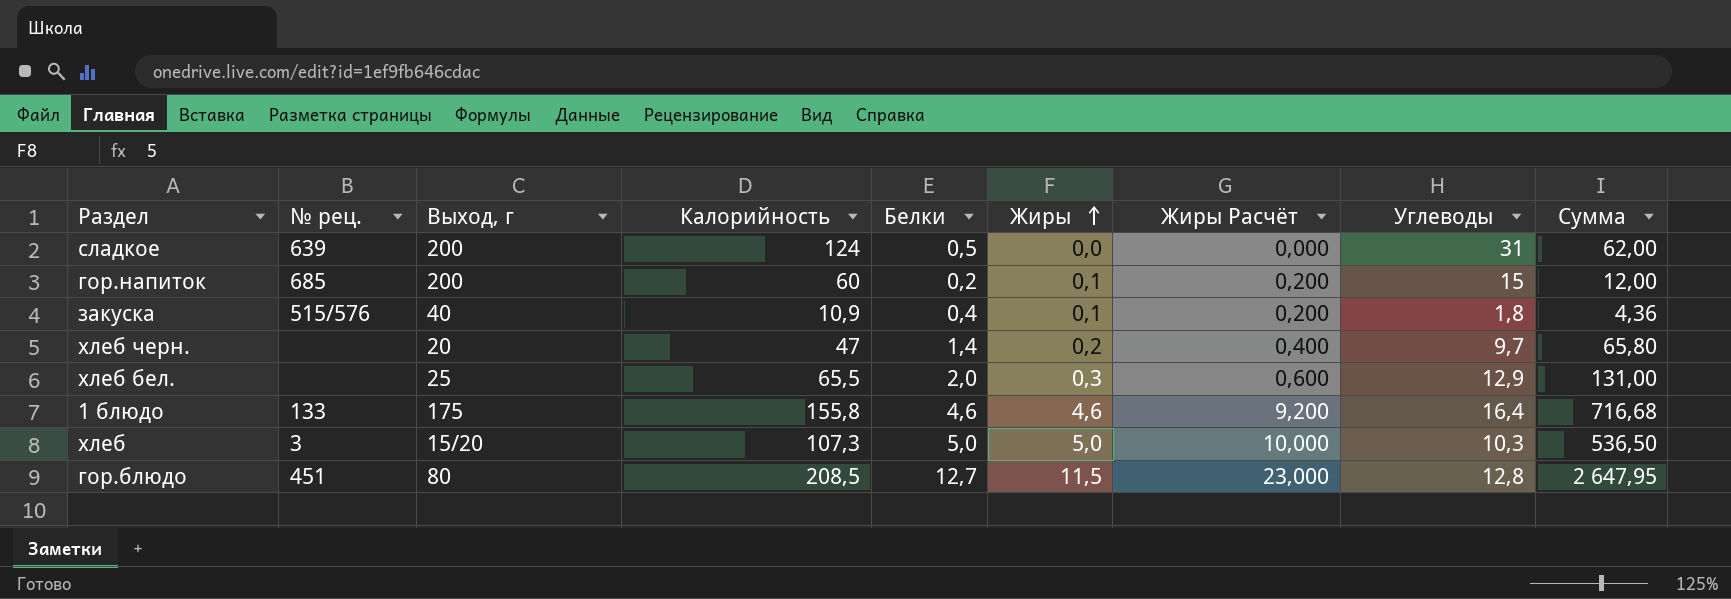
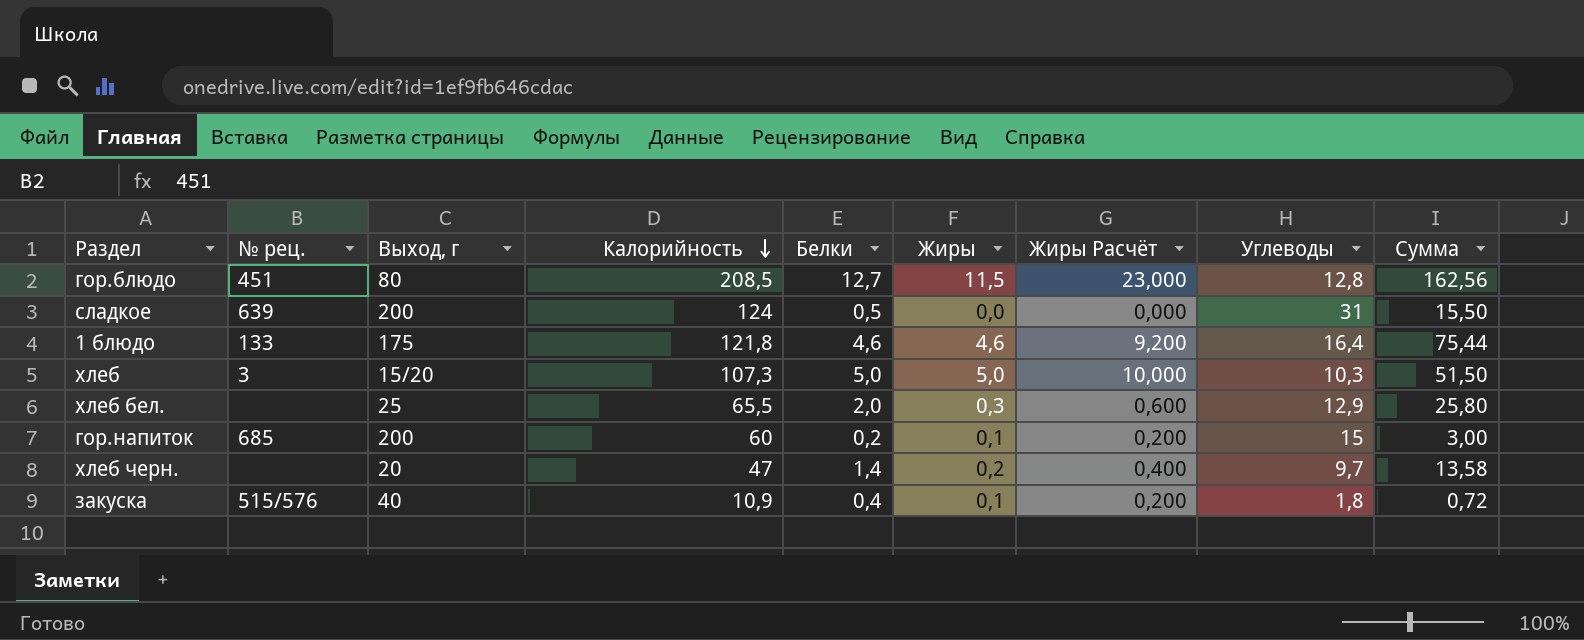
row order: Жиры ascending -> Калорийность descending
column Сумма | formula: [Калорийность] * [Белки] -> [Белки] * [Углеводы]
1 блюдо | Калорийность: 155,8 -> 121,8

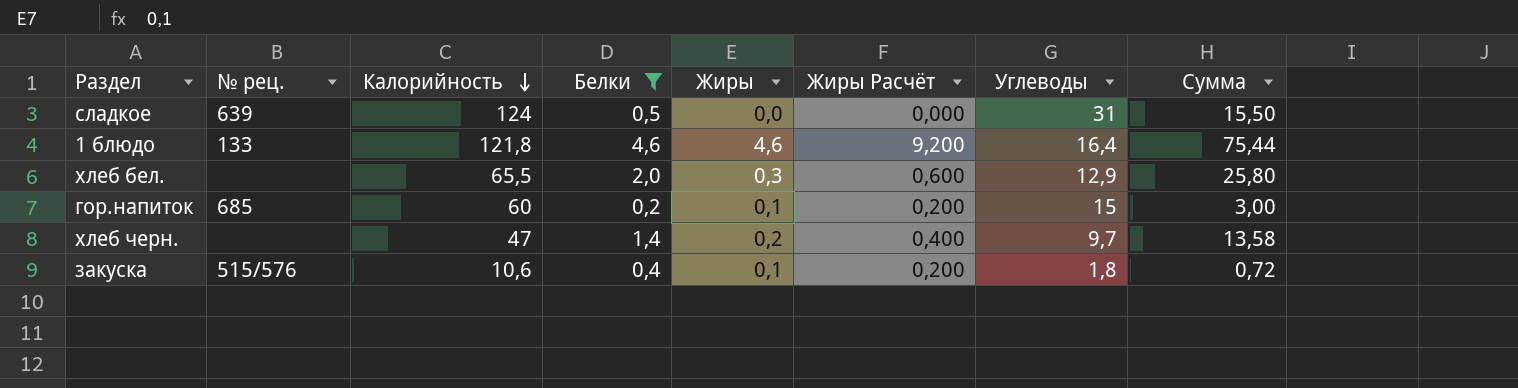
filter: none -> Белки <= 4,6
column Выход, г | position: 3 -> none
закуска | Калорийность: 10,9 -> 10,6

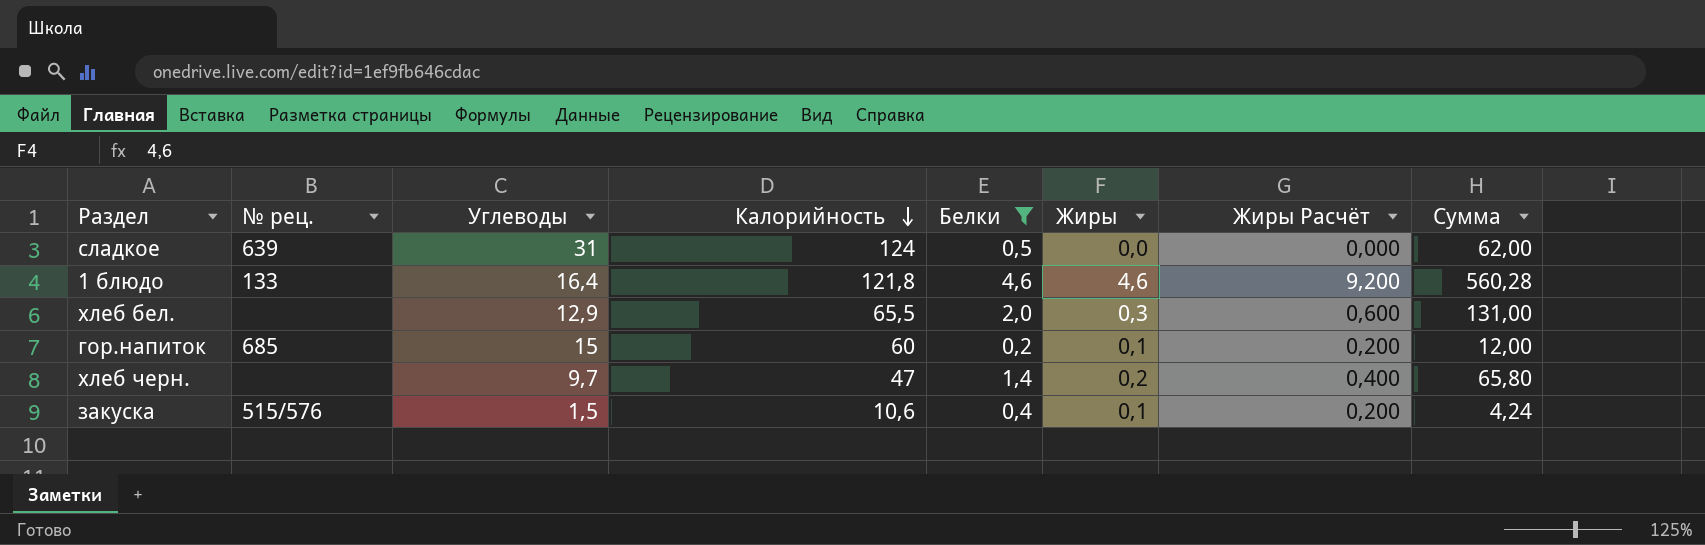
column Углеводы | position: 7 -> 3
column Сумма | formula: [Белки] * [Углеводы] -> [Калорийность] * [Белки]
закуска | Углеводы: 1,8 -> 1,5

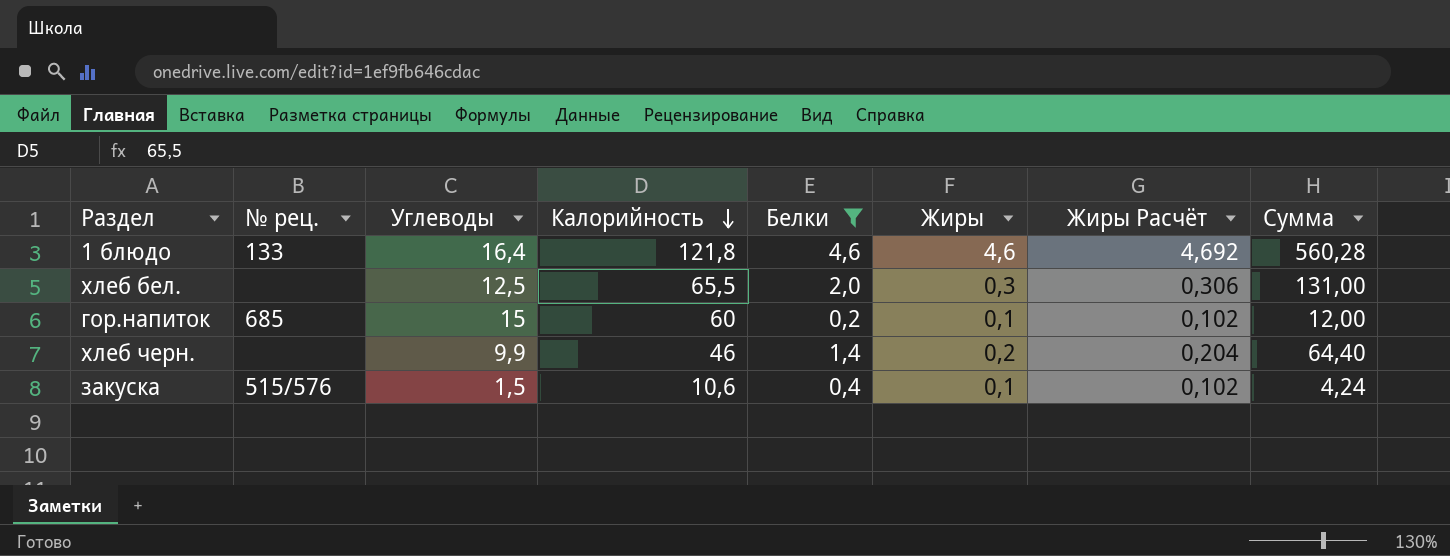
column Жиры Расчёт | formula: [Жиры] * 2 -> [Жиры] * 1,02
row сладкое: 639 | 31 | 124 | 0,5 | 0,0 | 0,000 | 62,00 -> none
хлеб бел. | Углеводы: 12,9 -> 12,5
хлеб черн. | Углеводы: 9,7 -> 9,9
хлеб черн. | Калорийность: 47 -> 46
хлеб черн. | Сумма: 65,80 -> 64,40

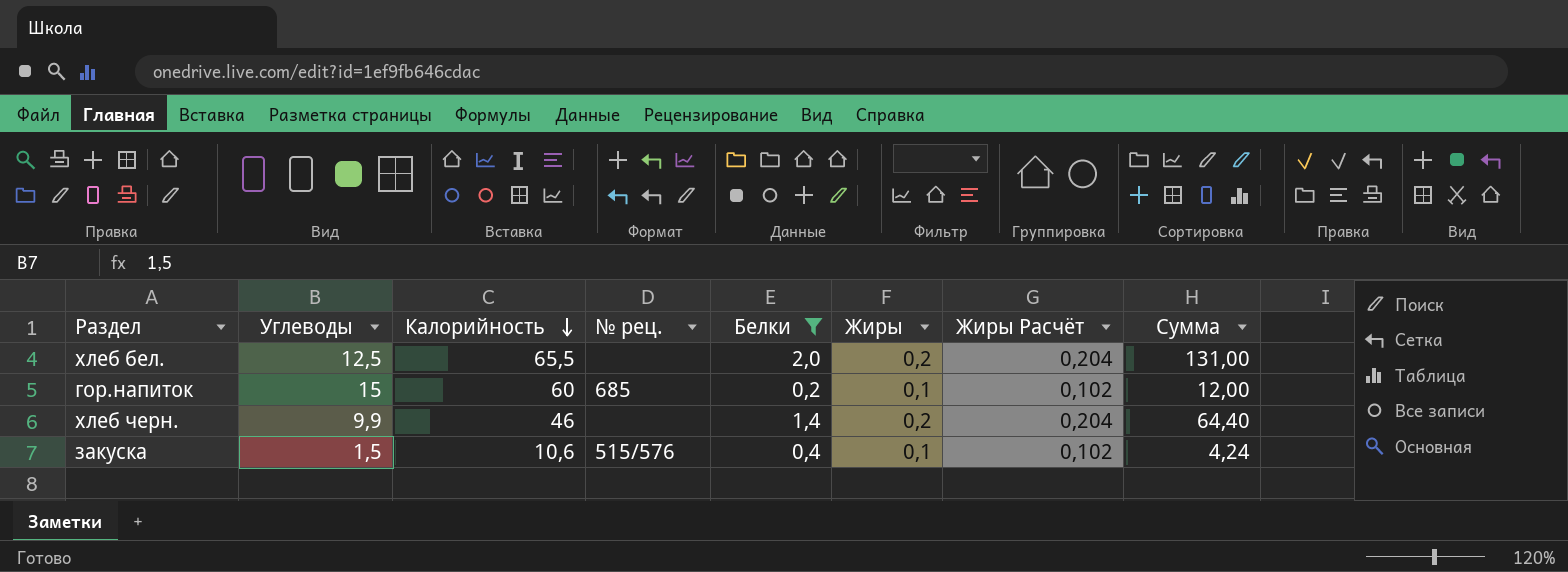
column № рец. | position: 2 -> 4
row 1 блюдо: 133 | 16,4 | 121,8 | 4,6 | 4,6 | 4,692 | 560,28 -> none
хлеб бел. | Жиры: 0,3 -> 0,2
хлеб бел. | Жиры Расчёт: 0,306 -> 0,204

